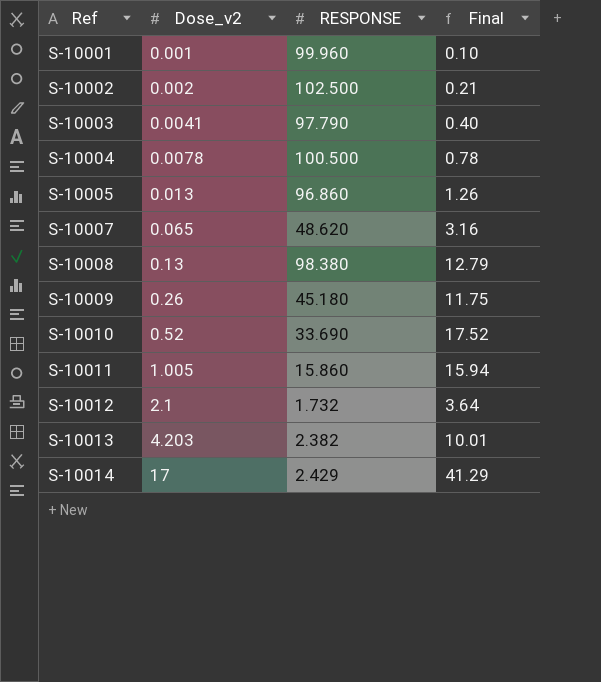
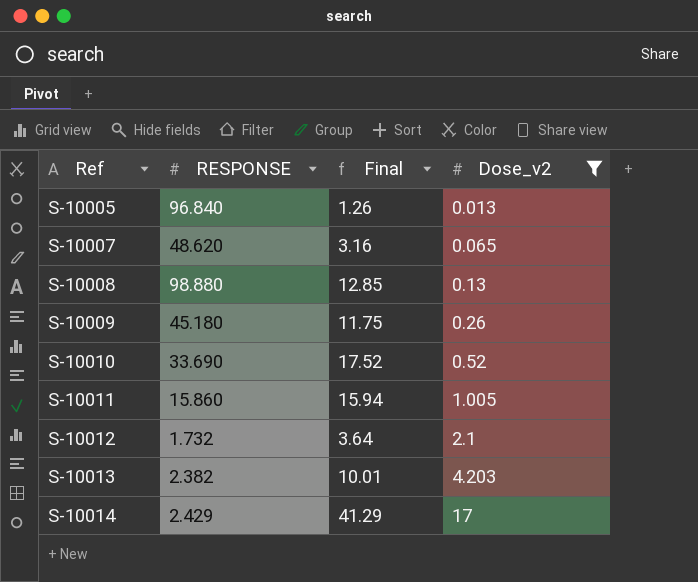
filter: none -> Dose_v2 >= 0.013
column Dose_v2 | position: 2 -> 4
S-10005 | RESPONSE: 96.860 -> 96.840
S-10008 | RESPONSE: 98.380 -> 98.880
S-10008 | Final: 12.79 -> 12.85

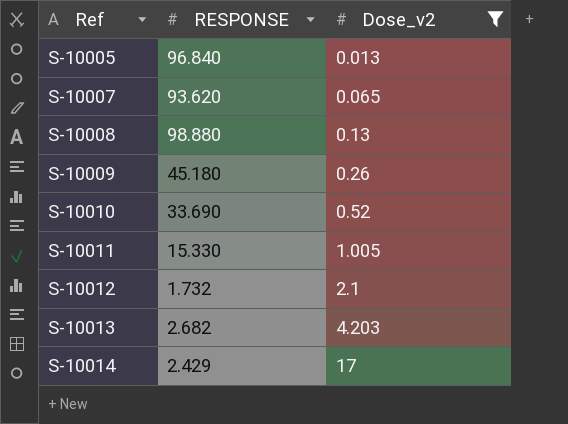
column Final | formula: [RESPONSE] * [Dose_v2] -> none
S-10007 | RESPONSE: 48.620 -> 93.620
S-10011 | RESPONSE: 15.860 -> 15.330
S-10013 | RESPONSE: 2.382 -> 2.682

